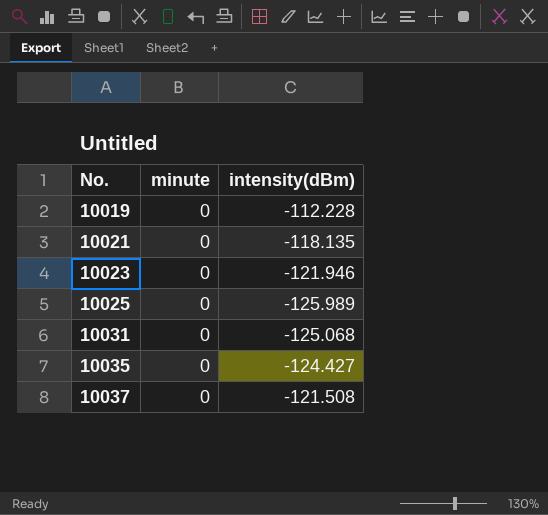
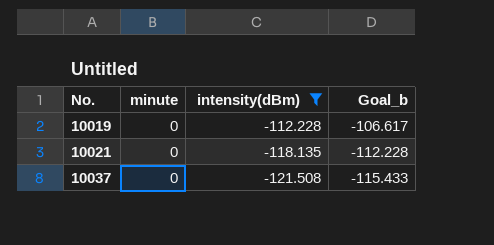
filter: none -> intensity(dBm) >= -121.508
column Goal_b | formula: none -> [intensity(dBm)] * 0.95

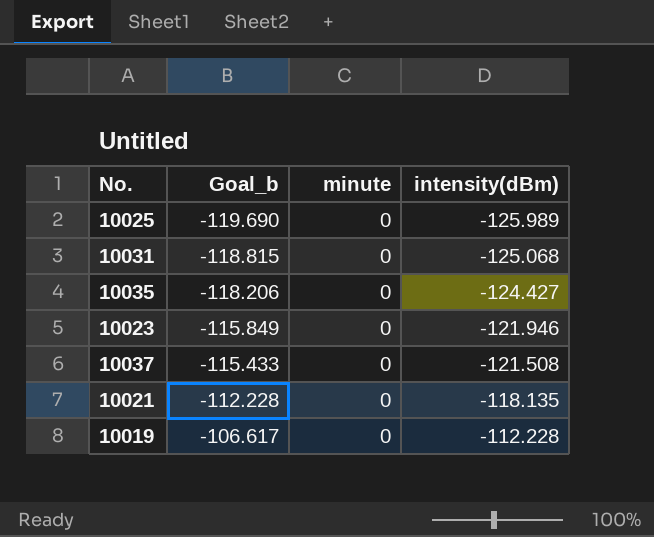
filter: intensity(dBm) >= -121.508 -> none
row order: No. ascending -> Goal_b ascending
column Goal_b | position: 4 -> 2

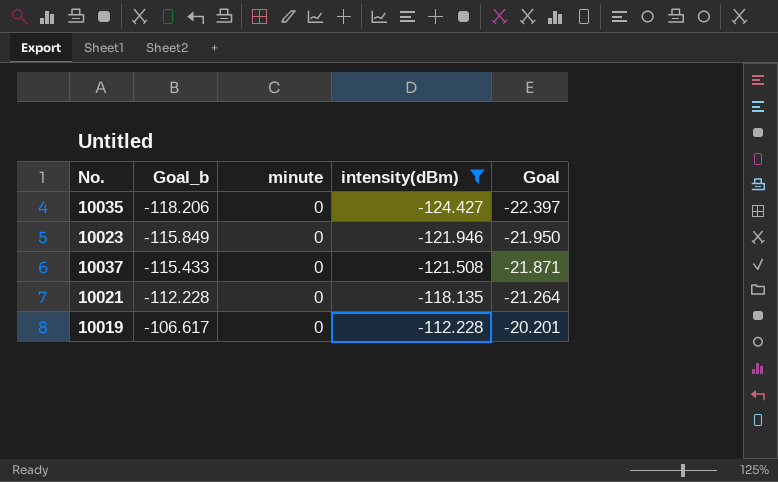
filter: none -> intensity(dBm) >= -124.427
column Goal | formula: none -> [intensity(dBm)] * 0.18

